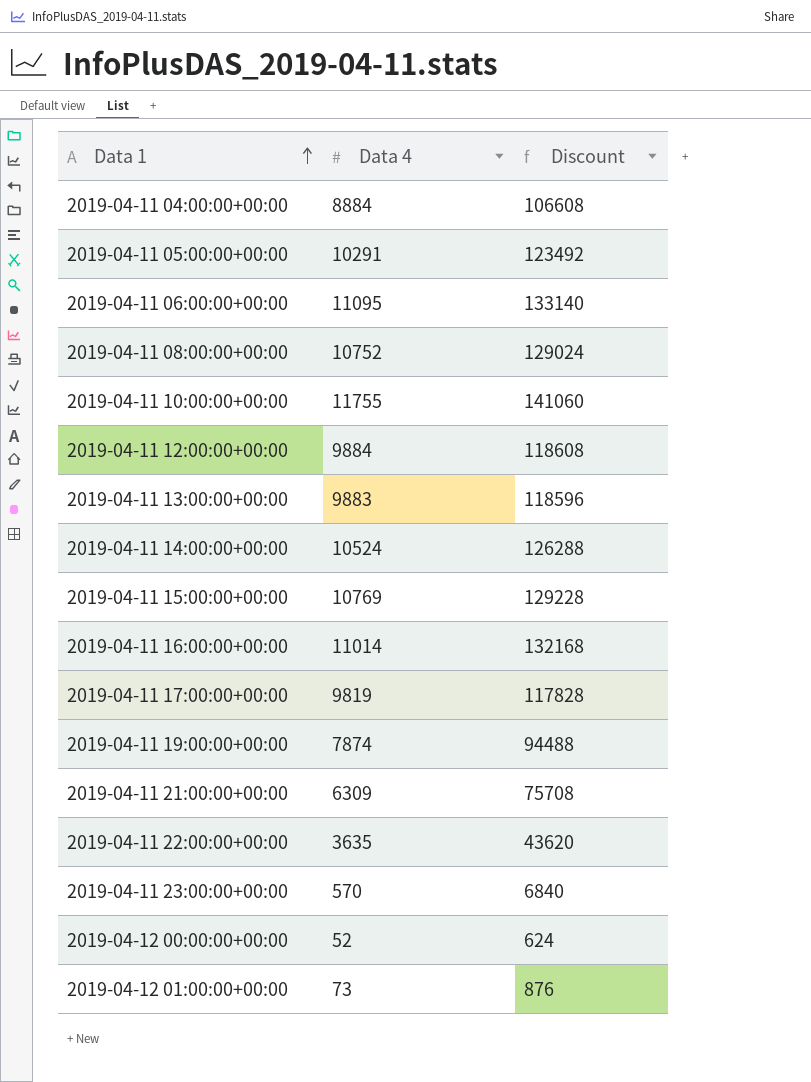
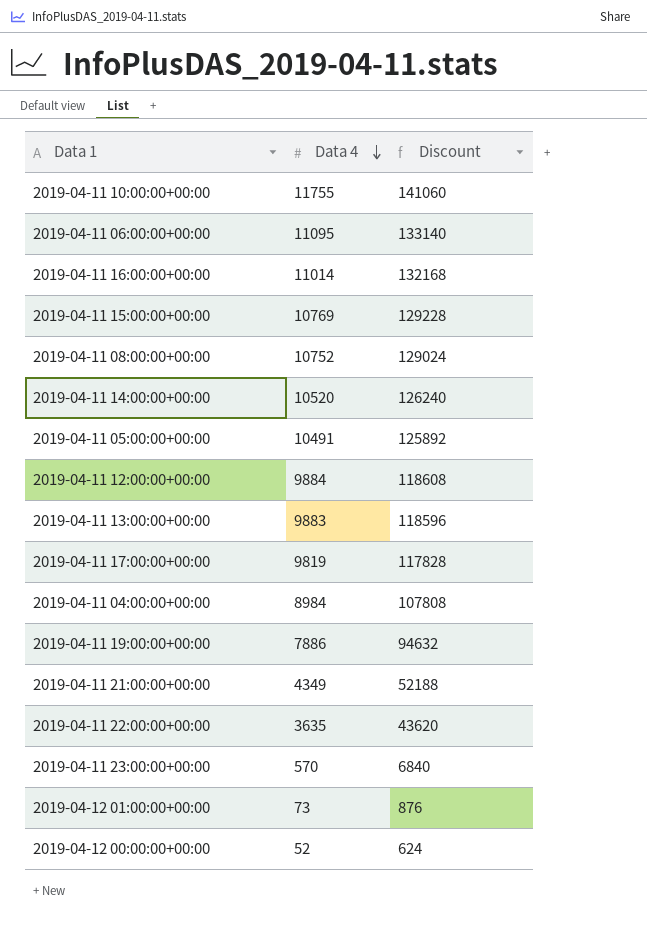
row order: Data 1 ascending -> Data 4 descending
2019-04-11 14:00:00+00:00 | Data 4: 10524 -> 10520
2019-04-11 14:00:00+00:00 | Discount: 126288 -> 126240
2019-04-11 05:00:00+00:00 | Data 4: 10291 -> 10491
2019-04-11 05:00:00+00:00 | Discount: 123492 -> 125892
2019-04-11 04:00:00+00:00 | Data 4: 8884 -> 8984
2019-04-11 04:00:00+00:00 | Discount: 106608 -> 107808
2019-04-11 19:00:00+00:00 | Data 4: 7874 -> 7886
2019-04-11 19:00:00+00:00 | Discount: 94488 -> 94632
2019-04-11 21:00:00+00:00 | Data 4: 6309 -> 4349
2019-04-11 21:00:00+00:00 | Discount: 75708 -> 52188

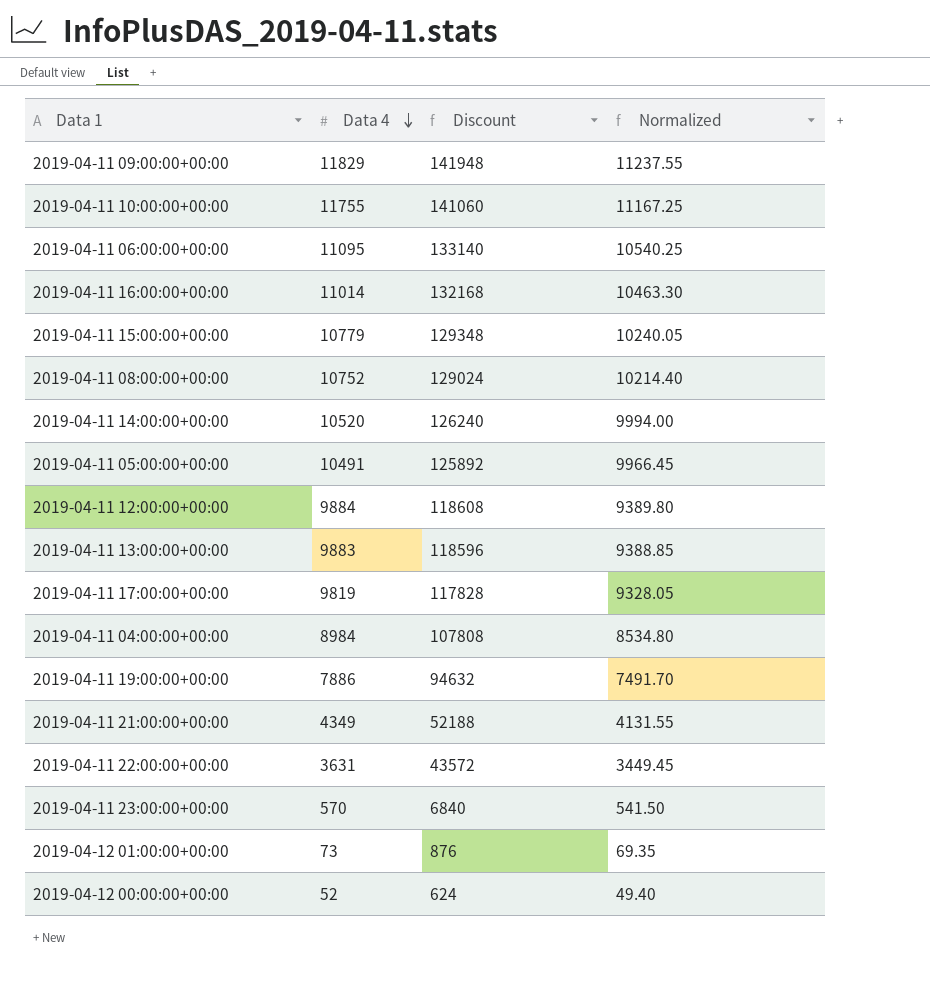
column Normalized | formula: none -> [Data 4] * 0.95
row 2019-04-11 09:00:00+00:00: none -> 11829 | 141948 | 11237.55
2019-04-11 15:00:00+00:00 | Data 4: 10769 -> 10779
2019-04-11 15:00:00+00:00 | Discount: 129228 -> 129348
2019-04-11 22:00:00+00:00 | Data 4: 3635 -> 3631
2019-04-11 22:00:00+00:00 | Discount: 43620 -> 43572

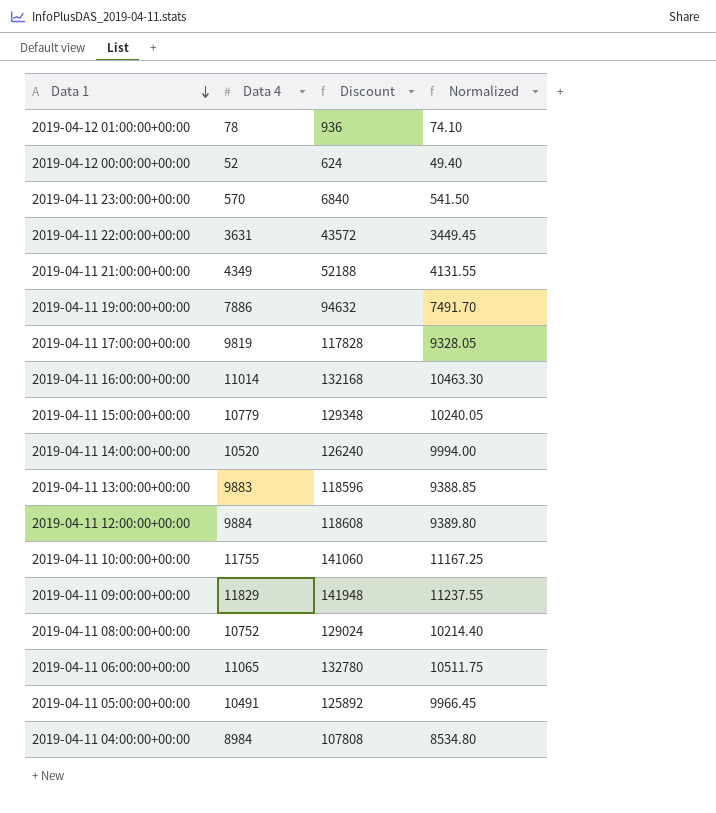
row order: Data 4 descending -> Data 1 descending
2019-04-12 01:00:00+00:00 | Data 4: 73 -> 78
2019-04-12 01:00:00+00:00 | Discount: 876 -> 936
2019-04-12 01:00:00+00:00 | Normalized: 69.35 -> 74.10
2019-04-11 06:00:00+00:00 | Data 4: 11095 -> 11065
2019-04-11 06:00:00+00:00 | Discount: 133140 -> 132780
2019-04-11 06:00:00+00:00 | Normalized: 10540.25 -> 10511.75

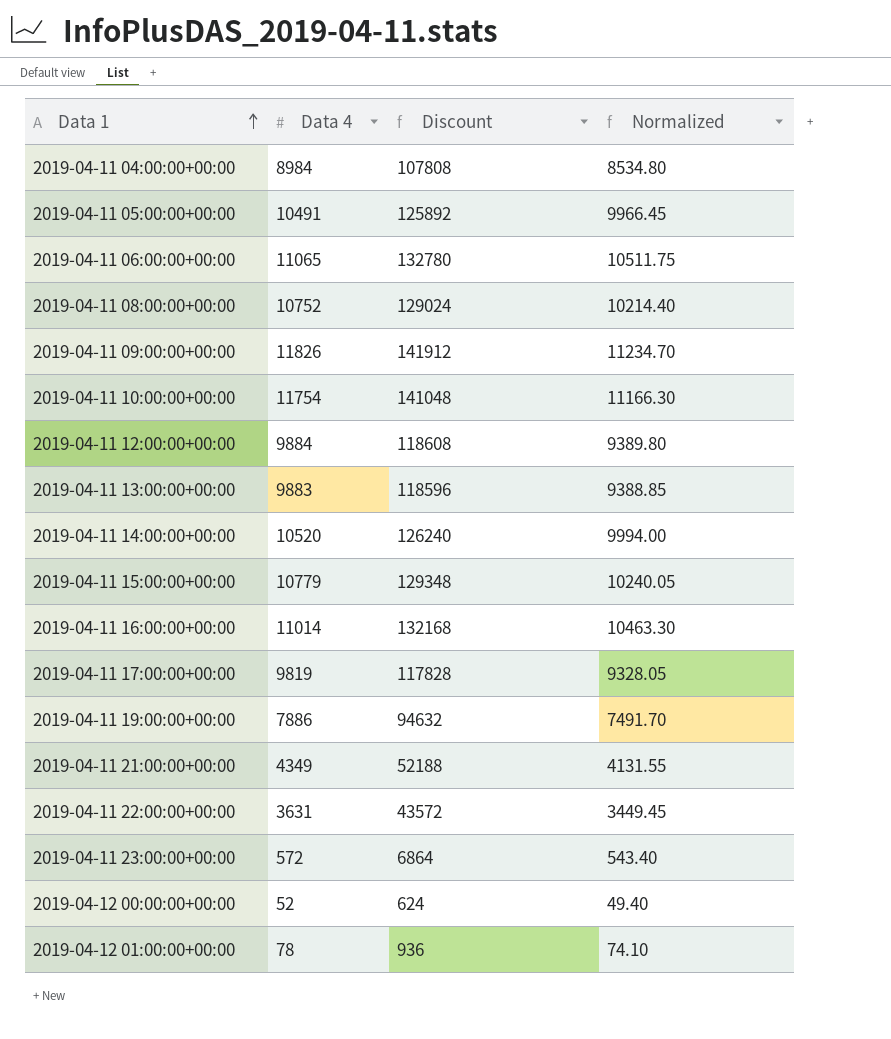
row order: Data 1 descending -> Data 1 ascending
2019-04-11 09:00:00+00:00 | Data 4: 11829 -> 11826
2019-04-11 09:00:00+00:00 | Discount: 141948 -> 141912
2019-04-11 09:00:00+00:00 | Normalized: 11237.55 -> 11234.70
2019-04-11 10:00:00+00:00 | Data 4: 11755 -> 11754
2019-04-11 10:00:00+00:00 | Discount: 141060 -> 141048
2019-04-11 10:00:00+00:00 | Normalized: 11167.25 -> 11166.30
2019-04-11 23:00:00+00:00 | Data 4: 570 -> 572
2019-04-11 23:00:00+00:00 | Discount: 6840 -> 6864
2019-04-11 23:00:00+00:00 | Normalized: 541.50 -> 543.40

